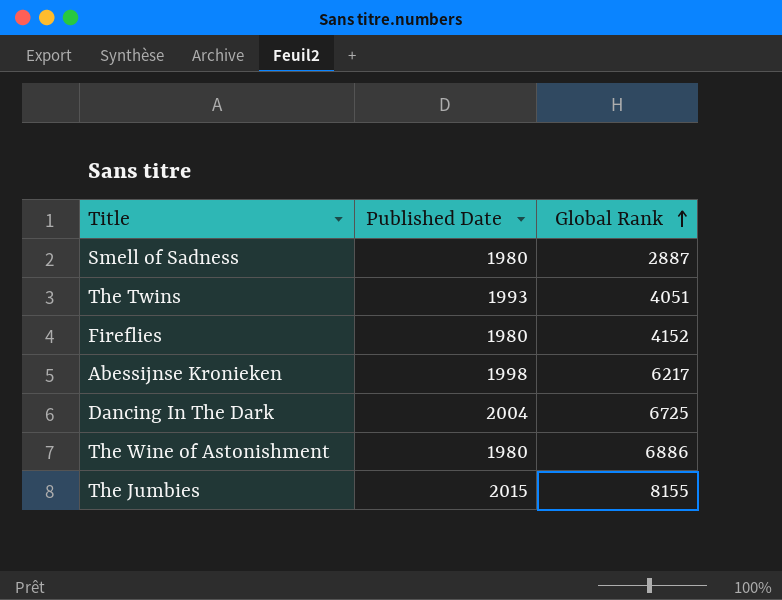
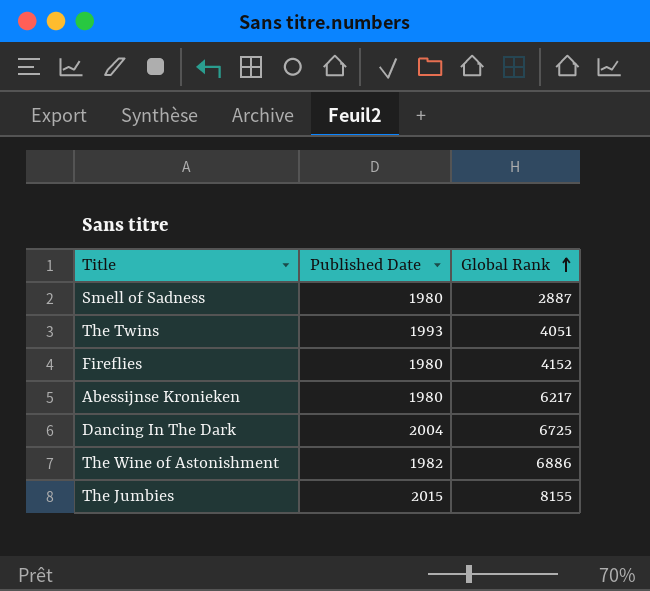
Abessijnse Kronieken | Published Date: 1998 -> 1980
The Wine of Astonishment | Published Date: 1980 -> 1982

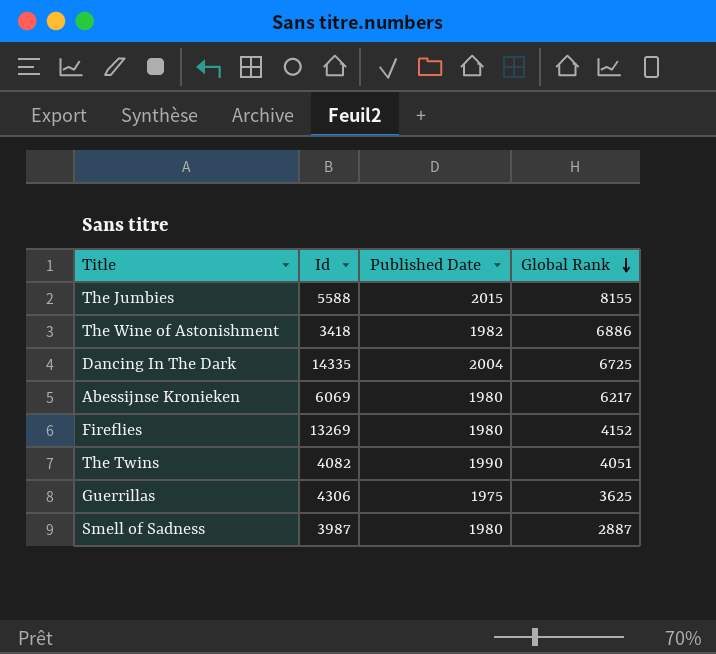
row order: Global Rank ascending -> Global Rank descending
column Id | position: none -> 2
The Twins | Published Date: 1993 -> 1990
row Guerrillas: none -> 4306 | 1975 | 3625

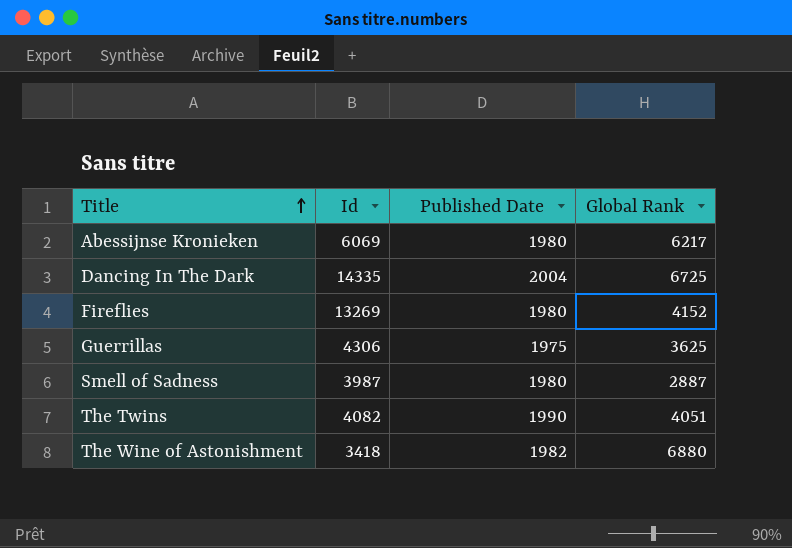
row order: Global Rank descending -> Title ascending
row The Jumbies: 5588 | 2015 | 8155 -> none
The Wine of Astonishment | Global Rank: 6886 -> 6880

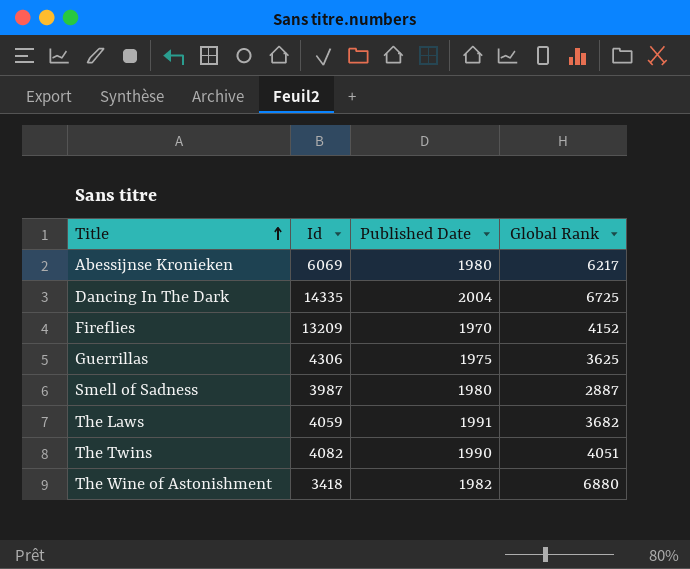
Fireflies | Id: 13269 -> 13209
Fireflies | Published Date: 1980 -> 1970
row The Laws: none -> 4059 | 1991 | 3682

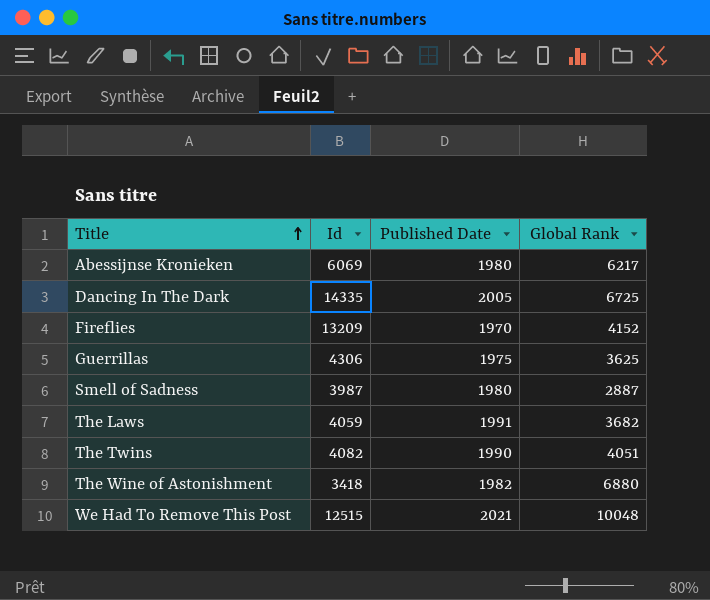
Dancing In The Dark | Published Date: 2004 -> 2005
row We Had To Remove This Post: none -> 12515 | 2021 | 10048

